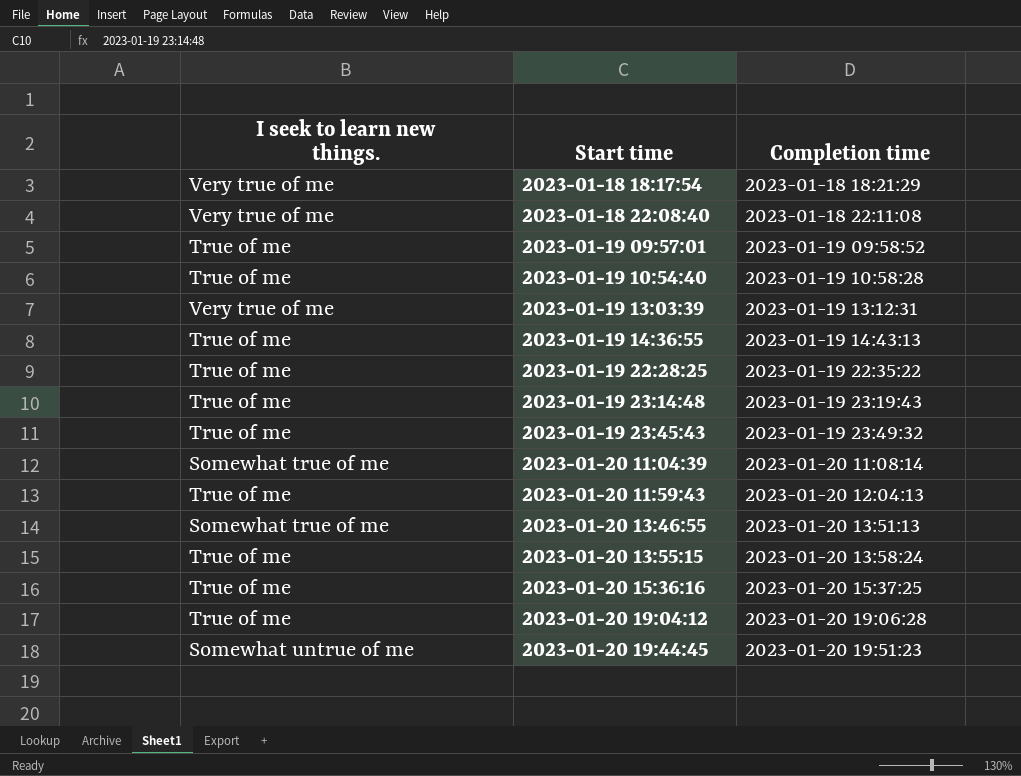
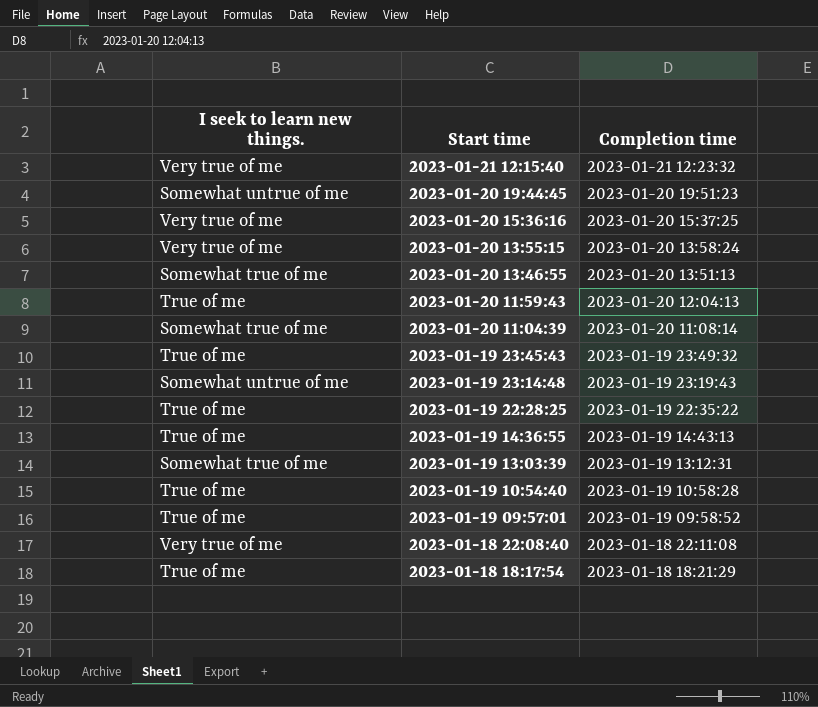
row order: Start time ascending -> Start time descending
row 2023-01-20 19:04:12: True of me | 2023-01-20 19:06:28 -> none
row 2023-01-21 12:15:40: none -> Very true of me | 2023-01-21 12:23:32
2023-01-20 15:36:16 | I seek to learn new things.: True of me -> Very true of me
2023-01-20 13:55:15 | I seek to learn new things.: True of me -> Very true of me
2023-01-19 23:14:48 | I seek to learn new things.: True of me -> Somewhat untrue of me
2023-01-19 13:03:39 | I seek to learn new things.: Very true of me -> Somewhat true of me
2023-01-18 18:17:54 | I seek to learn new things.: Very true of me -> True of me

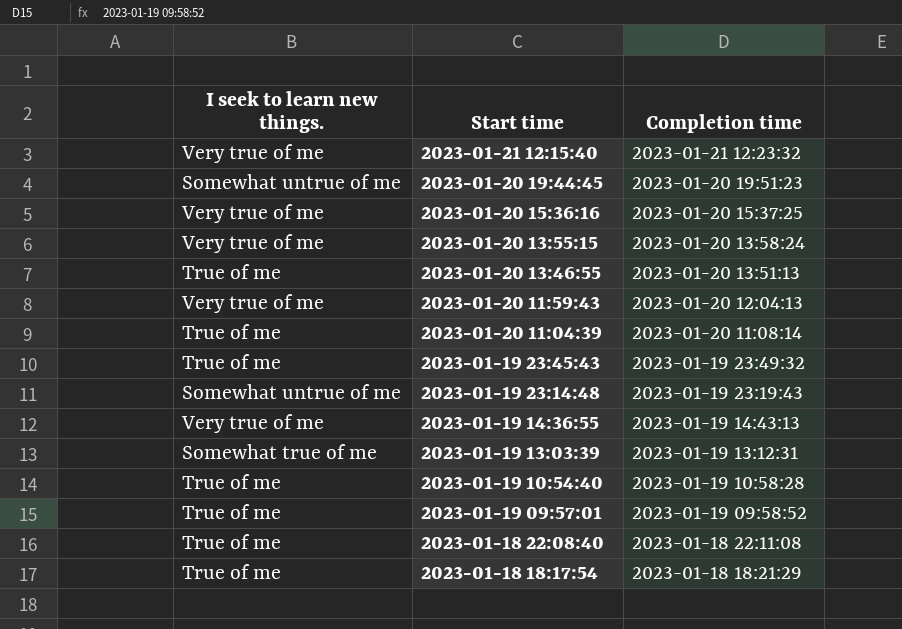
row 2023-01-19 22:28:25: True of me | 2023-01-19 22:35:22 -> none
2023-01-20 13:46:55 | I seek to learn new things.: Somewhat true of me -> True of me
2023-01-20 11:59:43 | I seek to learn new things.: True of me -> Very true of me
2023-01-20 11:04:39 | I seek to learn new things.: Somewhat true of me -> True of me
2023-01-19 14:36:55 | I seek to learn new things.: True of me -> Very true of me
2023-01-18 22:08:40 | I seek to learn new things.: Very true of me -> True of me

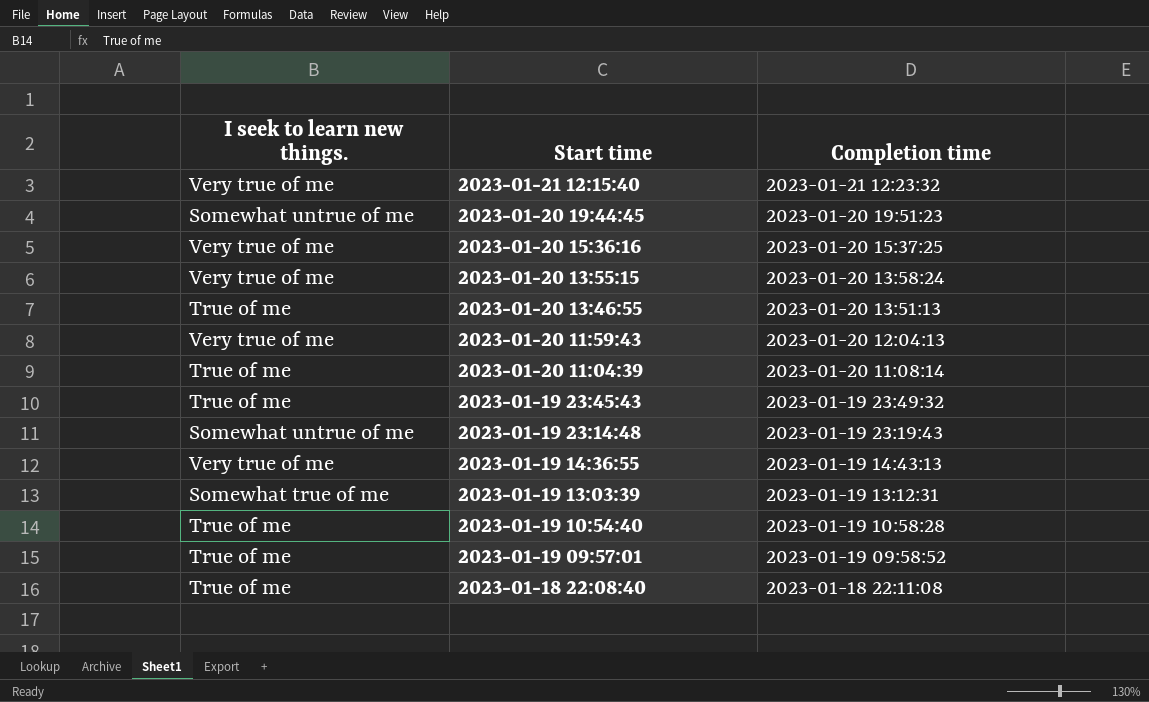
row 2023-01-18 18:17:54: True of me | 2023-01-18 18:21:29 -> none

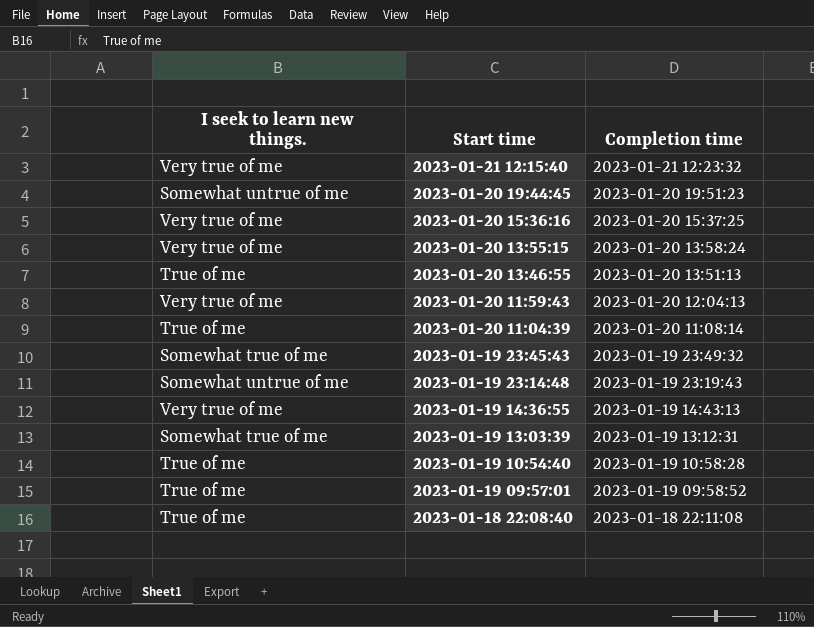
2023-01-19 23:45:43 | I seek to learn new things.: True of me -> Somewhat true of me

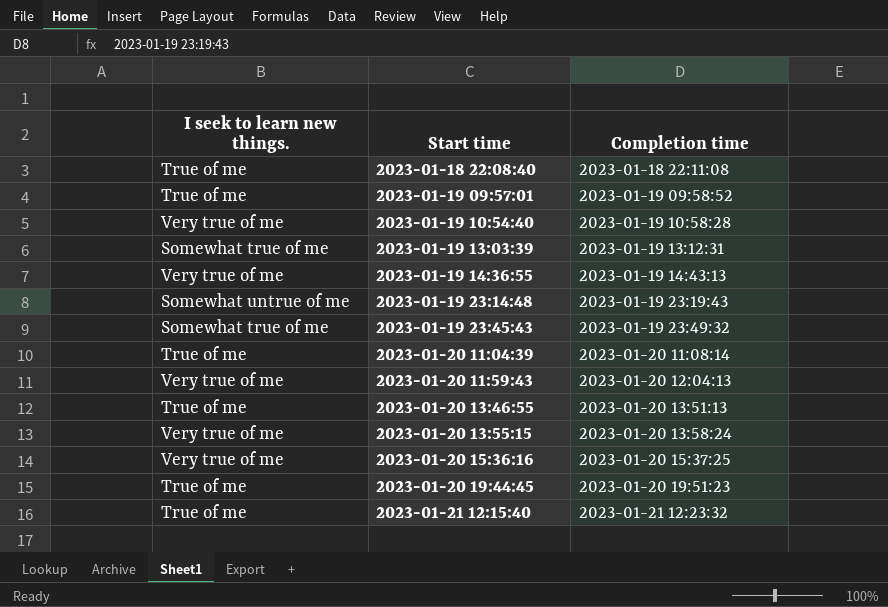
row order: Start time descending -> Start time ascending
2023-01-19 10:54:40 | I seek to learn new things.: True of me -> Very true of me
2023-01-20 19:44:45 | I seek to learn new things.: Somewhat untrue of me -> True of me
2023-01-21 12:15:40 | I seek to learn new things.: Very true of me -> True of me

